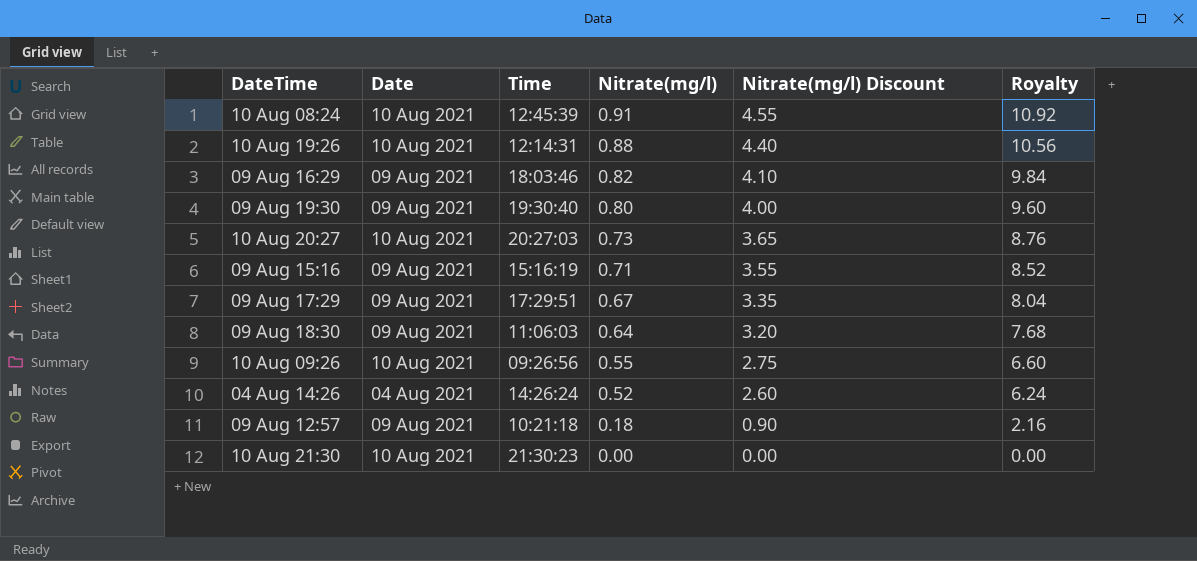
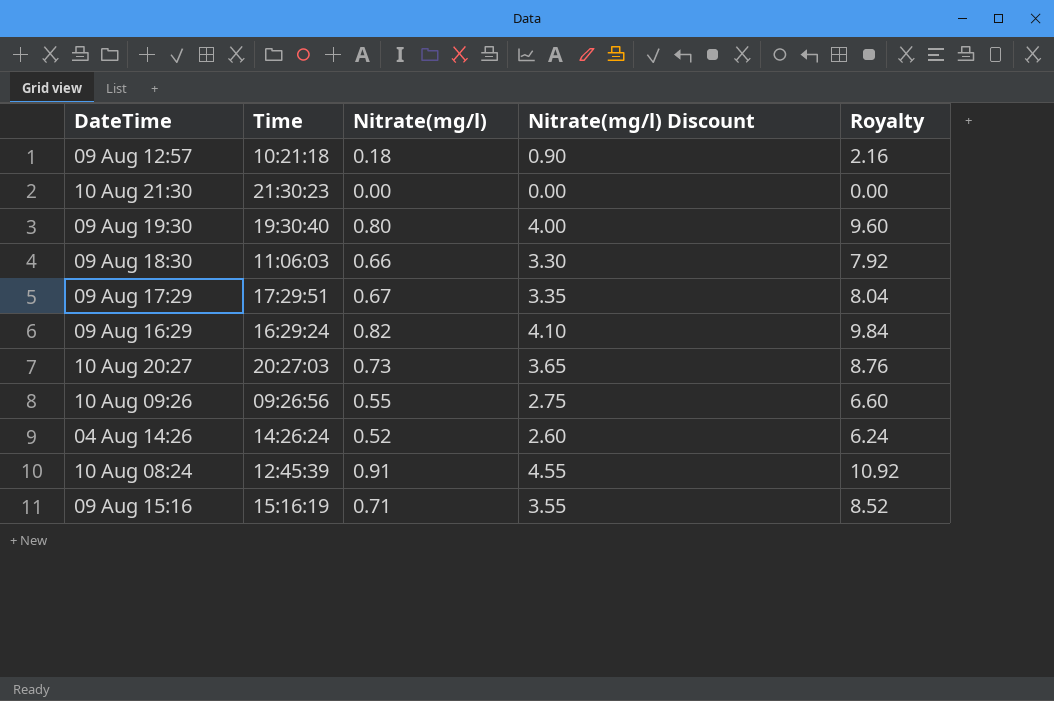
row order: Nitrate(mg/l) descending -> DateTime descending
column Date | position: 2 -> none
row 10 Aug 19:26: 10 Aug 2021 | 12:14:31 | 0.88 | 4.40 | 10.56 -> none
09 Aug 18:30 | Nitrate(mg/l): 0.64 -> 0.66
09 Aug 18:30 | Nitrate(mg/l) Discount: 3.20 -> 3.30
09 Aug 18:30 | Royalty: 7.68 -> 7.92
09 Aug 16:29 | Time: 18:03:46 -> 16:29:24

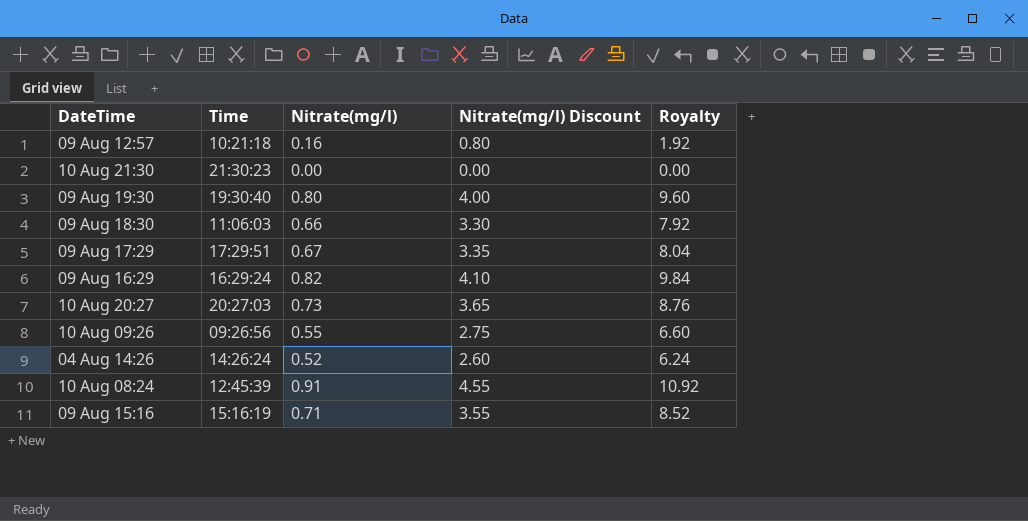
09 Aug 12:57 | Nitrate(mg/l): 0.18 -> 0.16
09 Aug 12:57 | Nitrate(mg/l) Discount: 0.90 -> 0.80
09 Aug 12:57 | Royalty: 2.16 -> 1.92

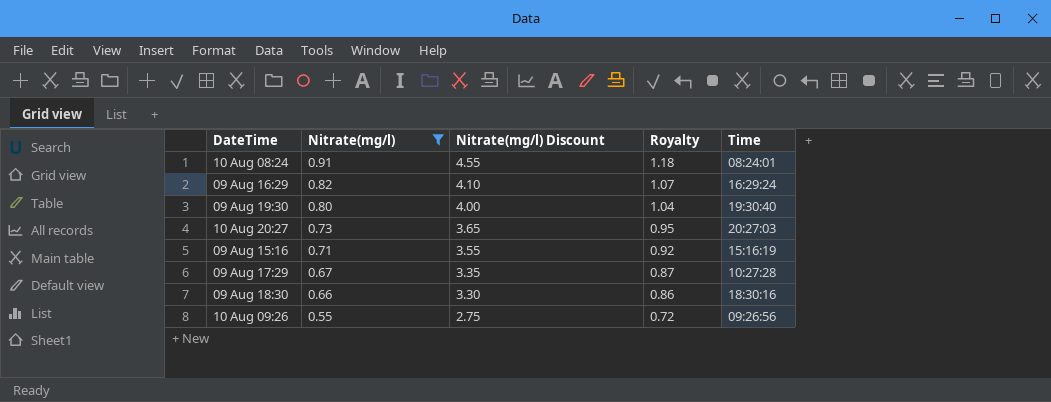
filter: none -> Nitrate(mg/l) >= 0.55
row order: DateTime descending -> Nitrate(mg/l) descending
column Royalty | formula: [Nitrate(mg/l)] * 12 -> [Nitrate(mg/l)] * 1.3
column Time | position: 2 -> 5
10 Aug 08:24 | Time: 12:45:39 -> 08:24:01
09 Aug 17:29 | Time: 17:29:51 -> 10:27:28
09 Aug 18:30 | Time: 11:06:03 -> 18:30:16

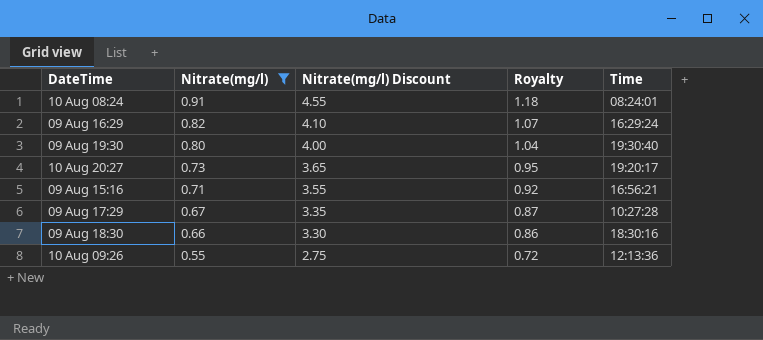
10 Aug 20:27 | Time: 20:27:03 -> 19:20:17
09 Aug 15:16 | Time: 15:16:19 -> 16:56:21
10 Aug 09:26 | Time: 09:26:56 -> 12:13:36

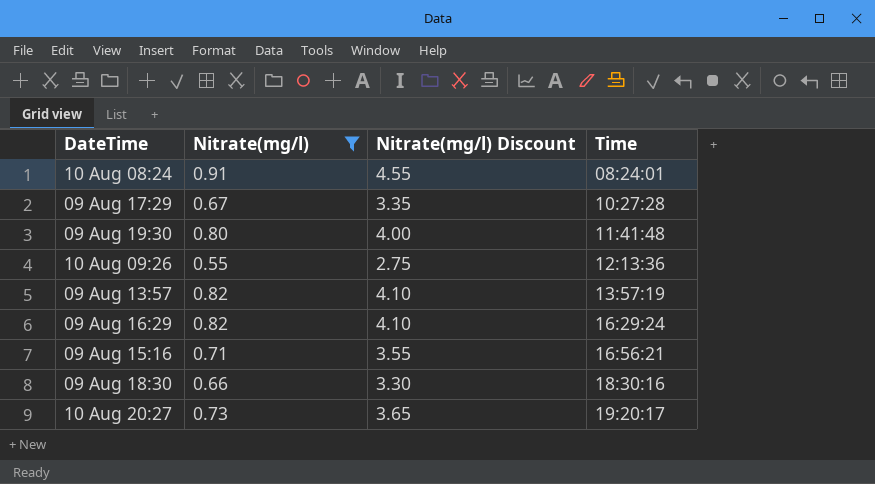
row order: Nitrate(mg/l) descending -> Time ascending
column Royalty | formula: [Nitrate(mg/l)] * 1.3 -> none
09 Aug 19:30 | Time: 19:30:40 -> 11:41:48
row 09 Aug 13:57: none -> 0.82 | 4.10 | 13:57:19

